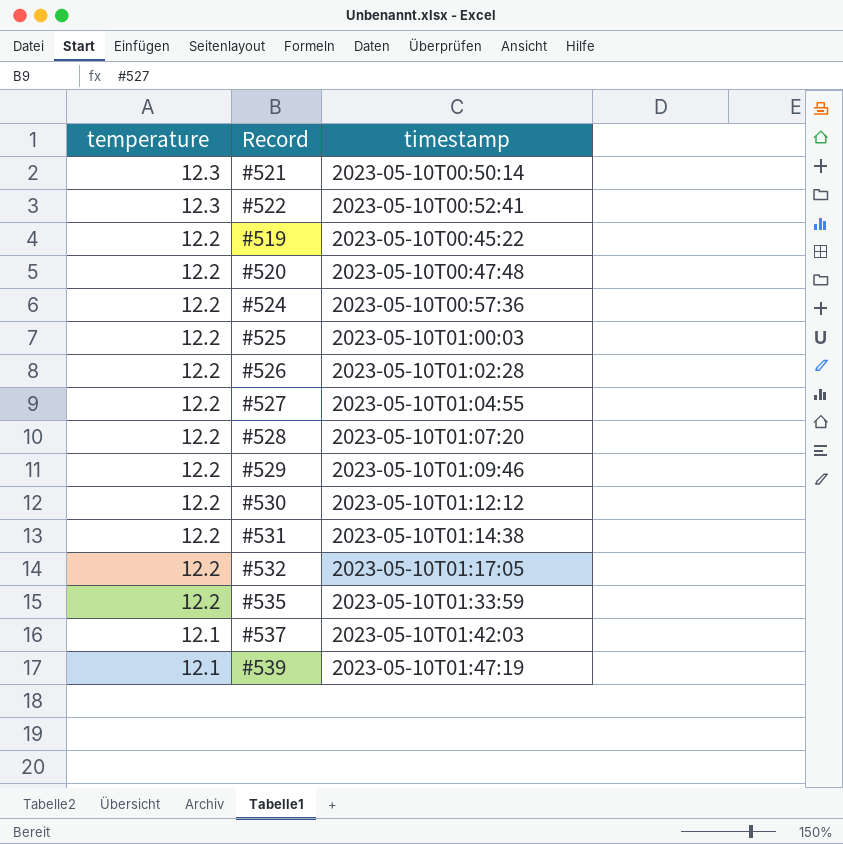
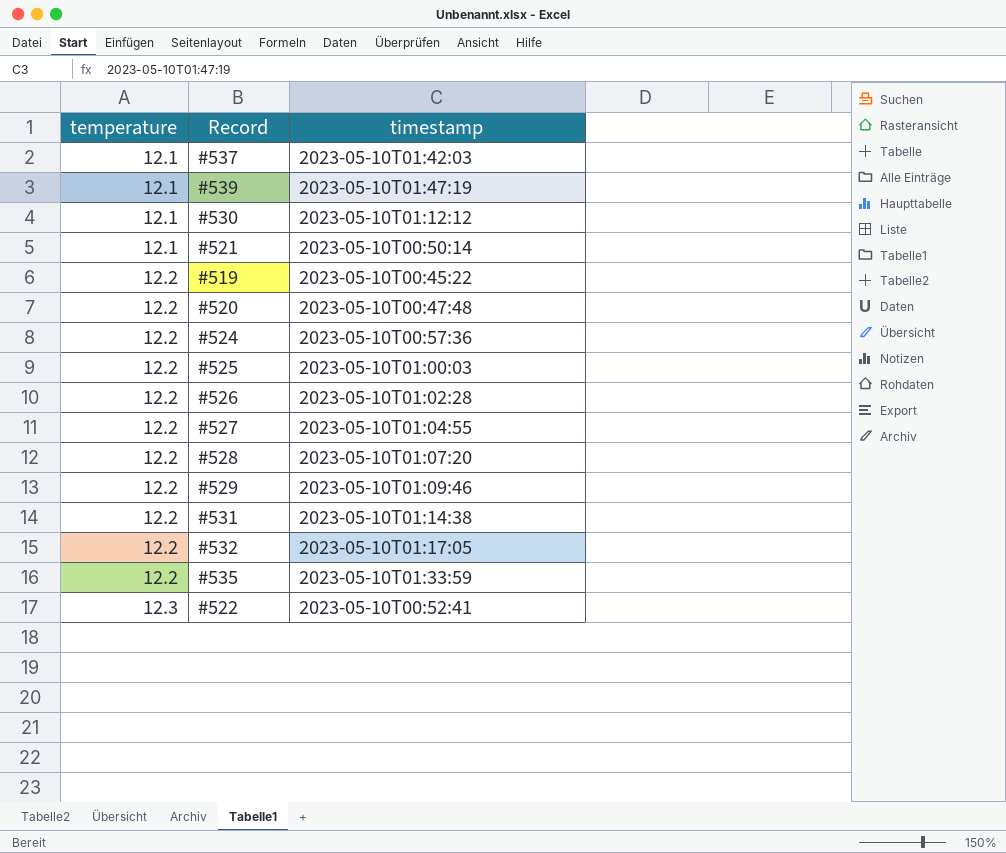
row order: temperature descending -> temperature ascending
#530 | temperature: 12.2 -> 12.1
#521 | temperature: 12.3 -> 12.1

